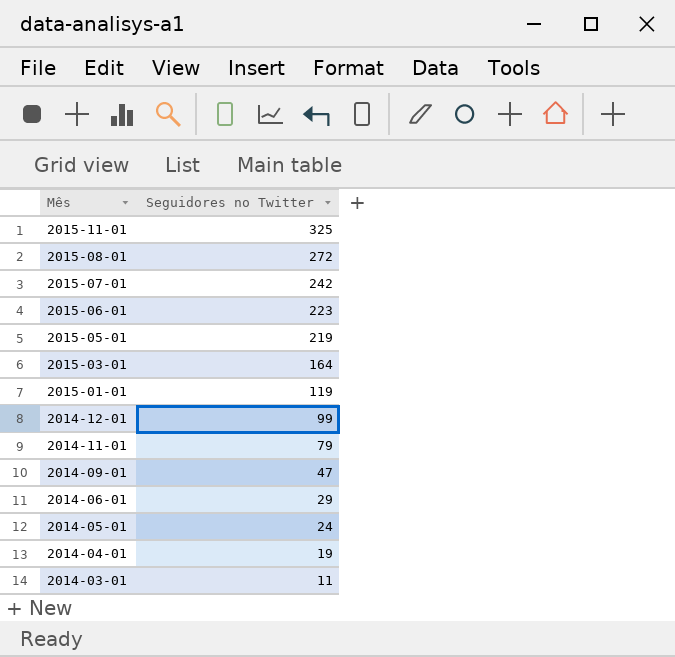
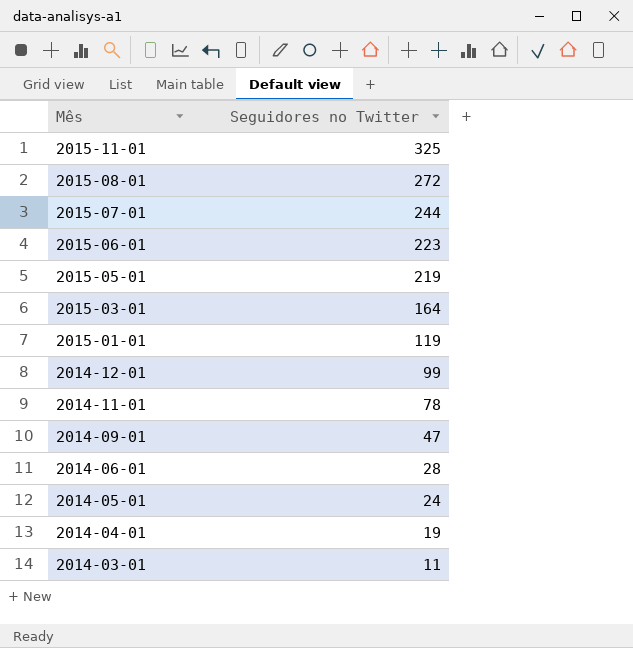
2015-07-01 | Seguidores no Twitter: 242 -> 244
2014-11-01 | Seguidores no Twitter: 79 -> 78
2014-06-01 | Seguidores no Twitter: 29 -> 28

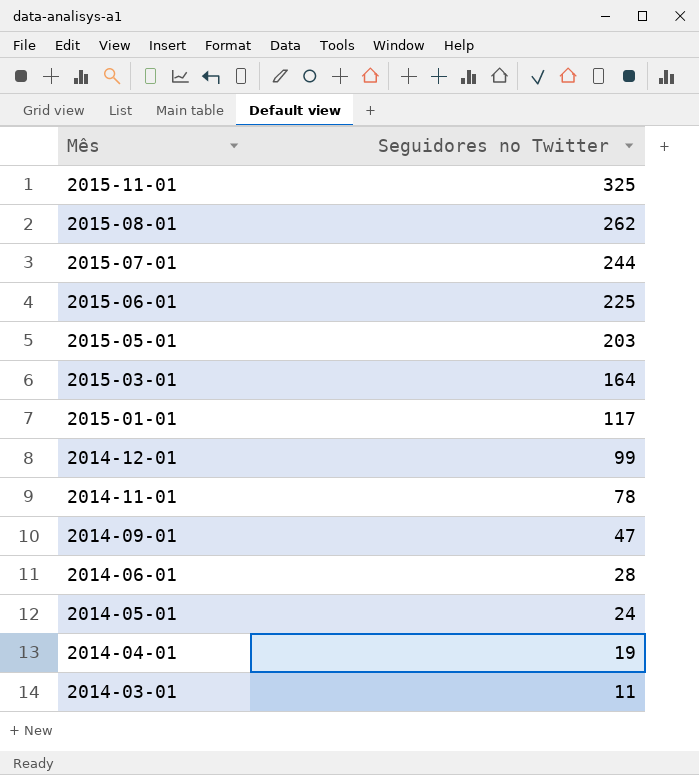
2015-08-01 | Seguidores no Twitter: 272 -> 262
2015-06-01 | Seguidores no Twitter: 223 -> 225
2015-05-01 | Seguidores no Twitter: 219 -> 203
2015-01-01 | Seguidores no Twitter: 119 -> 117

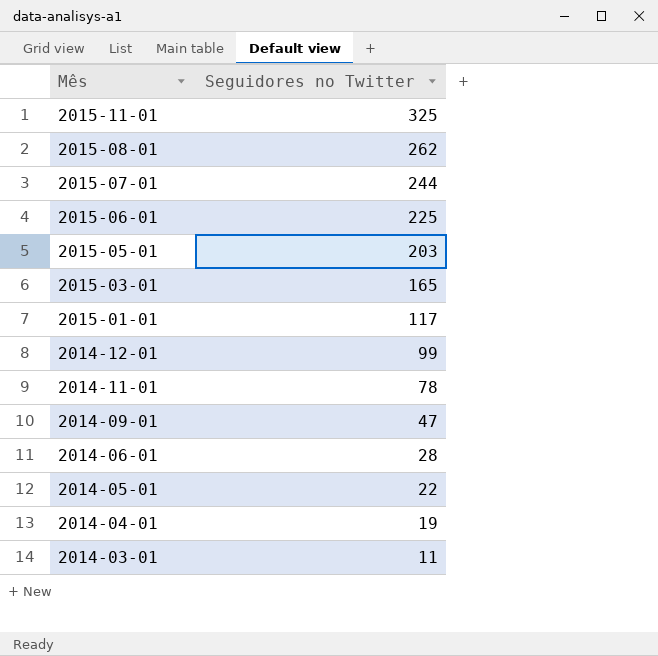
2015-03-01 | Seguidores no Twitter: 164 -> 165
2014-05-01 | Seguidores no Twitter: 24 -> 22

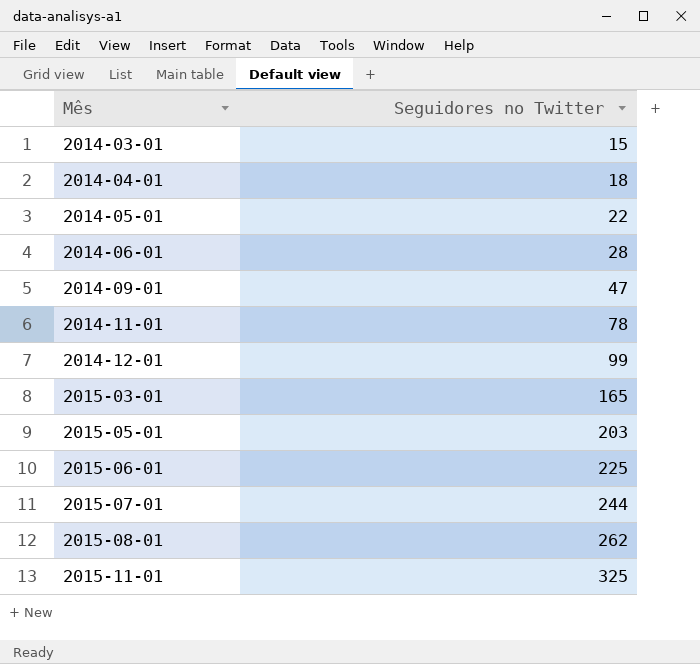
row order: Mês descending -> Mês ascending
row 2015-01-01: 117 -> none
2014-03-01 | Seguidores no Twitter: 11 -> 15
2014-04-01 | Seguidores no Twitter: 19 -> 18

